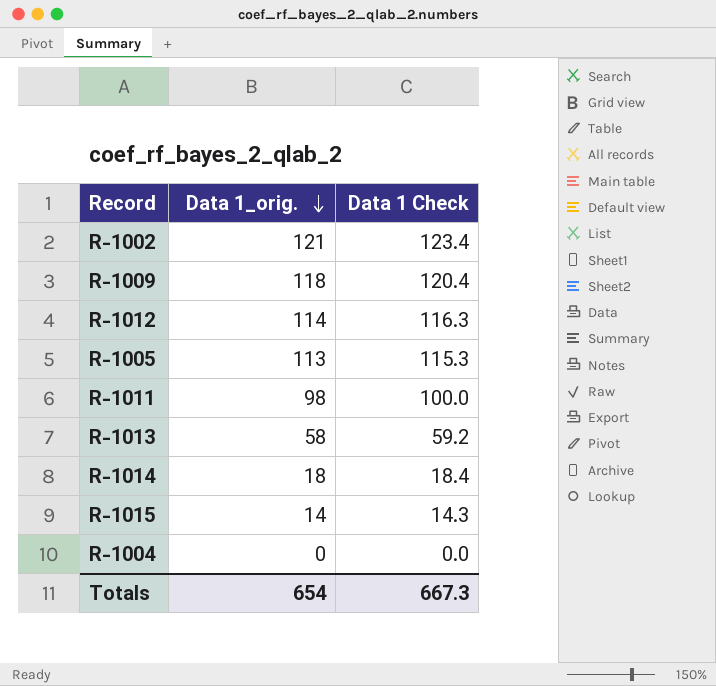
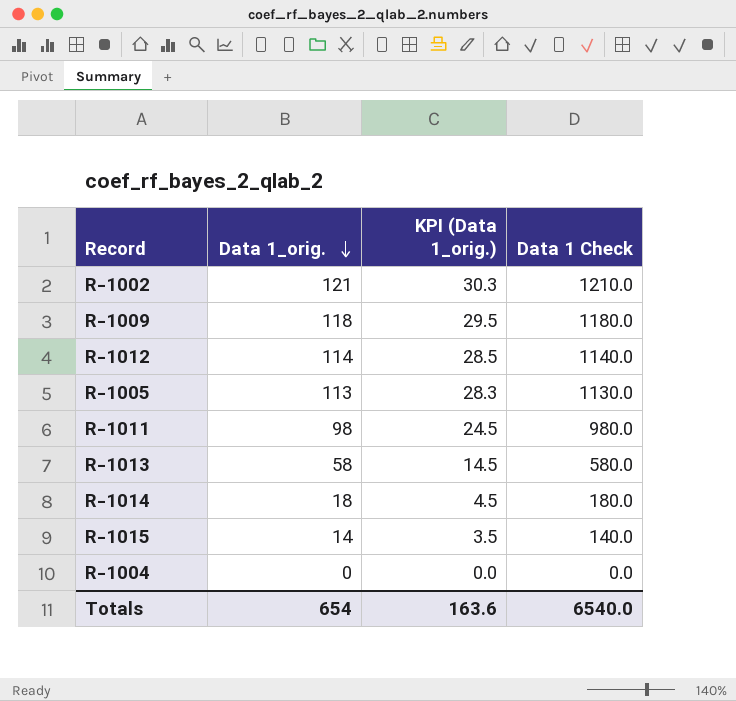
column KPI (Data 1_orig.) | formula: none -> [Data 1_orig.] * 0.25
column Data 1 Check | formula: [Data 1_orig.] * 1.02 -> [Data 1_orig.] * 10
Totals | Data 1 Check: 667.3 -> 6540.0

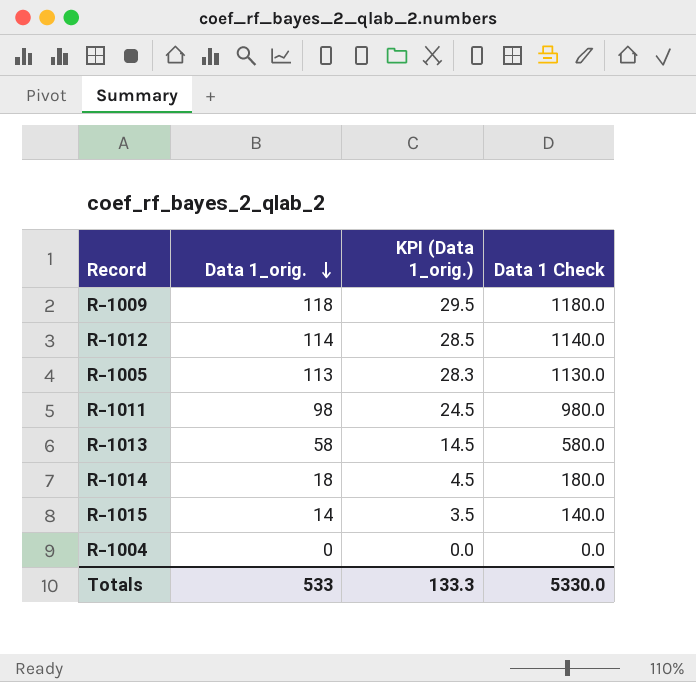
row R-1002: 121 | 30.3 | 1210.0 -> none
Totals | Data 1_orig.: 654 -> 533
Totals | KPI (Data 1_orig.): 163.6 -> 133.3
Totals | Data 1 Check: 6540.0 -> 5330.0

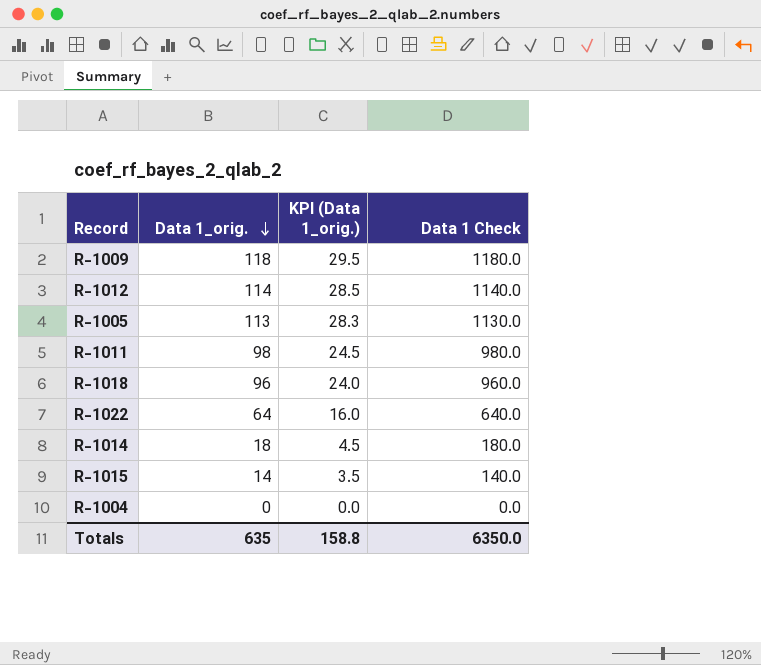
row R-1013: 58 | 14.5 | 580.0 -> none
row R-1018: none -> 96 | 24.0 | 960.0
row R-1022: none -> 64 | 16.0 | 640.0
Totals | Data 1_orig.: 533 -> 635
Totals | KPI (Data 1_orig.): 133.3 -> 158.8
Totals | Data 1 Check: 5330.0 -> 6350.0

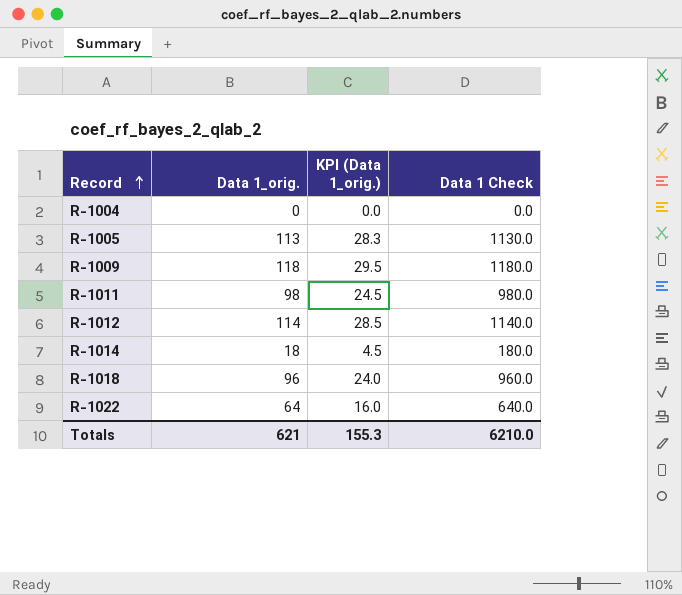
row order: Data 1_orig. descending -> Record ascending
row R-1015: 14 | 3.5 | 140.0 -> none
Totals | Data 1_orig.: 635 -> 621
Totals | KPI (Data 1_orig.): 158.8 -> 155.3
Totals | Data 1 Check: 6350.0 -> 6210.0

